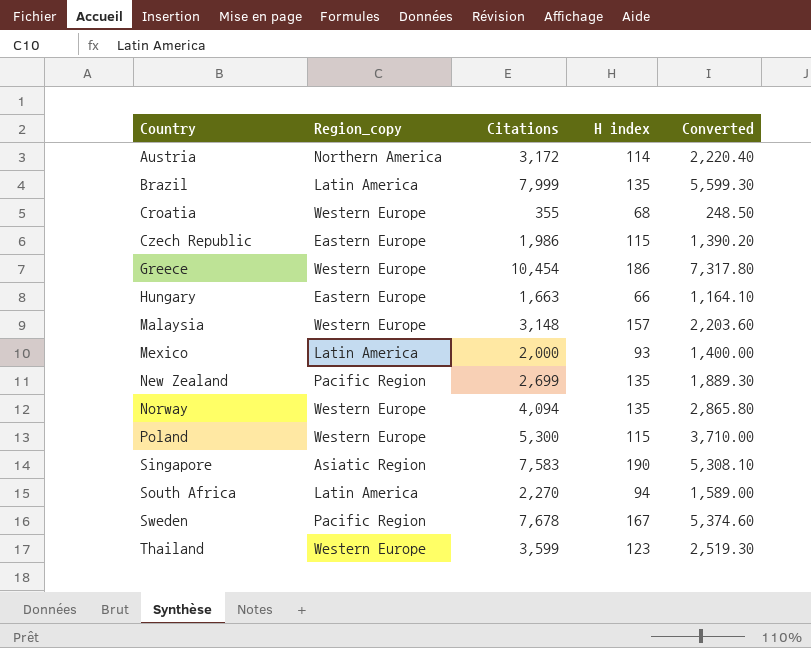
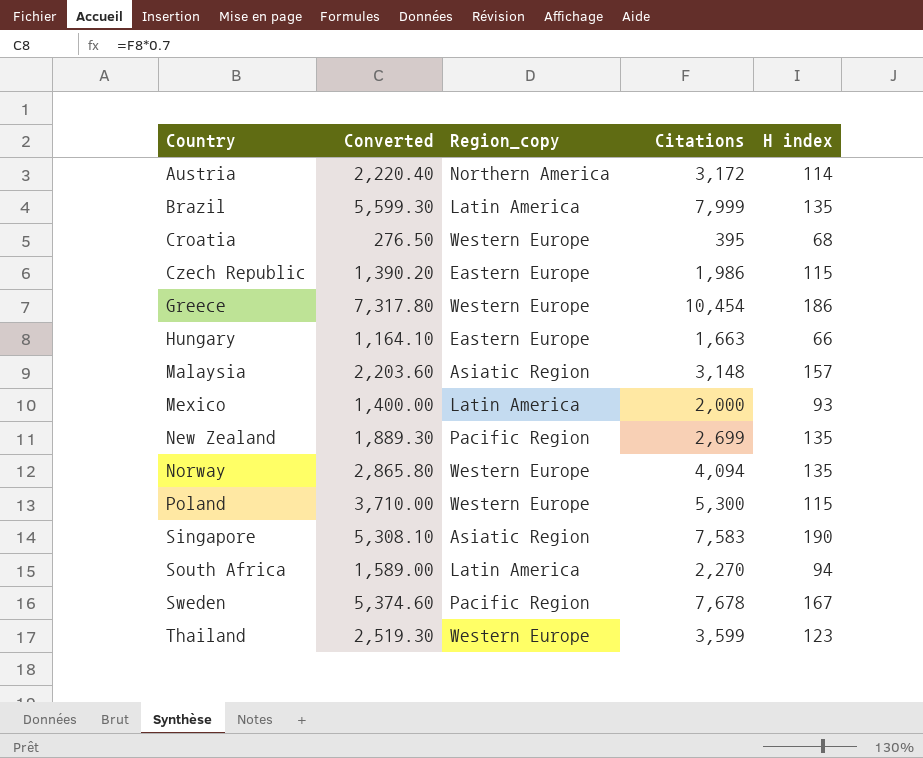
column Converted | position: 5 -> 2
Croatia | Converted: 248.50 -> 276.50
Croatia | Citations: 355 -> 395
Malaysia | Region_copy: Western Europe -> Asiatic Region

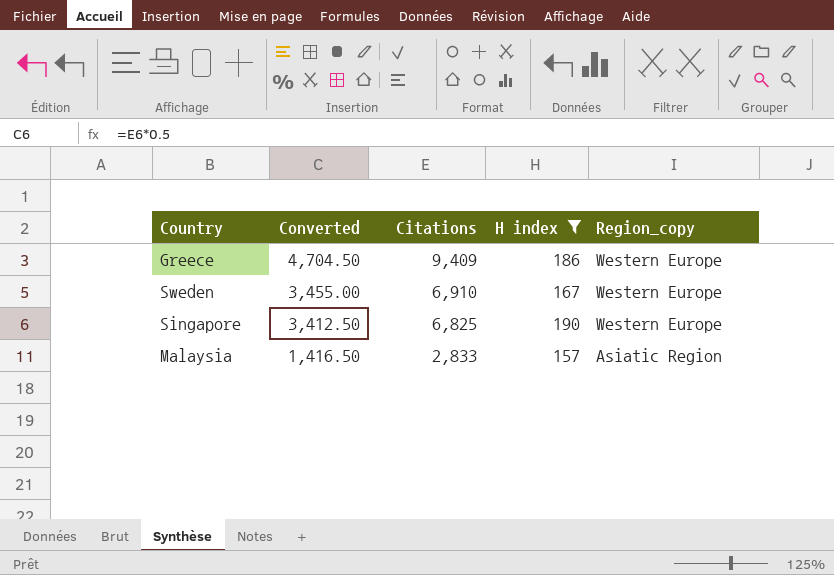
filter: none -> H index >= 157
row order: Country ascending -> Converted descending
column Converted | formula: [Citations] * 0.7 -> [Citations] * 0.5
column Region_copy | position: 3 -> 5
Greece | Citations: 10,454 -> 9,409
Sweden | Citations: 7,678 -> 6,910
Sweden | Region_copy: Pacific Region -> Western Europe
Singapore | Citations: 7,583 -> 6,825
Singapore | Region_copy: Asiatic Region -> Western Europe
Malaysia | Citations: 3,148 -> 2,833

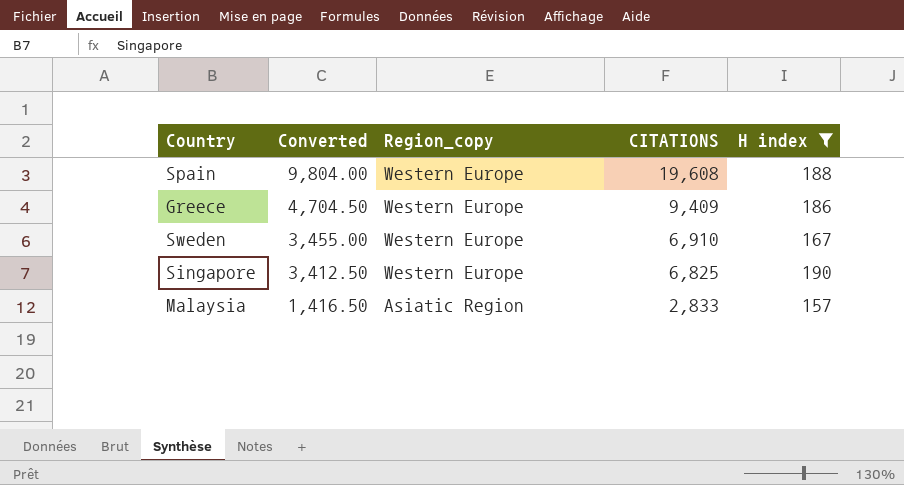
column Region_copy | position: 5 -> 3
column name: Citations -> CITATIONS
row Spain: none -> 9,804.00 | Western Europe | 19,608 | 188

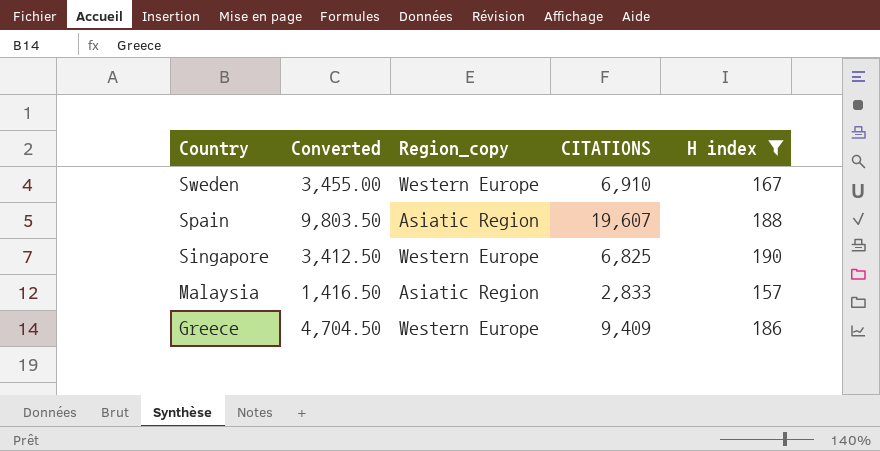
row order: Converted descending -> Country descending
Spain | Converted: 9,804.00 -> 9,803.50
Spain | Region_copy: Western Europe -> Asiatic Region
Spain | CITATIONS: 19,608 -> 19,607

